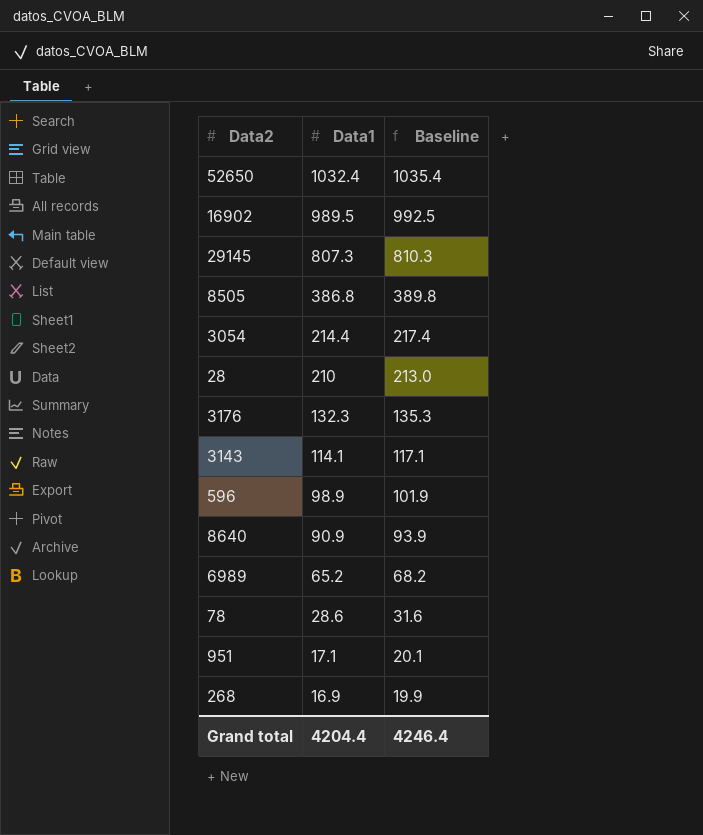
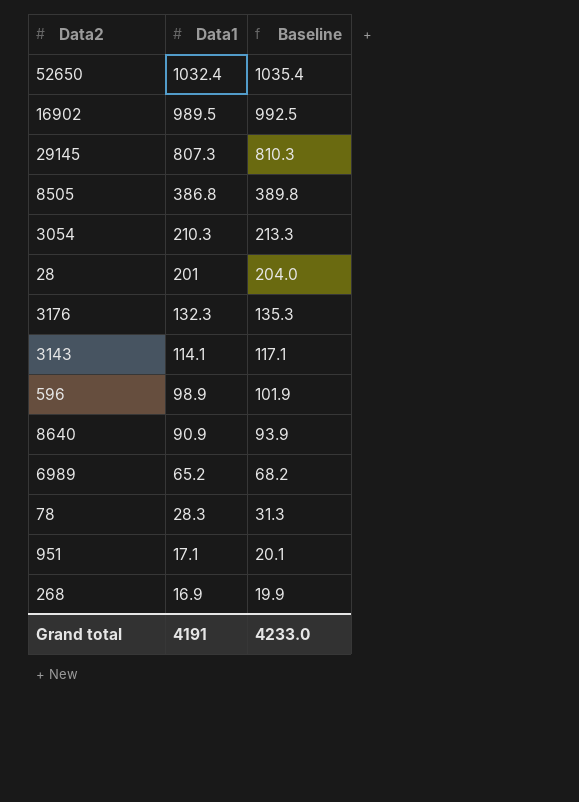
3054 | Data1: 214.4 -> 210.3
3054 | Baseline: 217.4 -> 213.3
28 | Data1: 210 -> 201
28 | Baseline: 213.0 -> 204.0
78 | Data1: 28.6 -> 28.3
78 | Baseline: 31.6 -> 31.3
Grand total | Data1: 4204.4 -> 4191
Grand total | Baseline: 4246.4 -> 4233.0

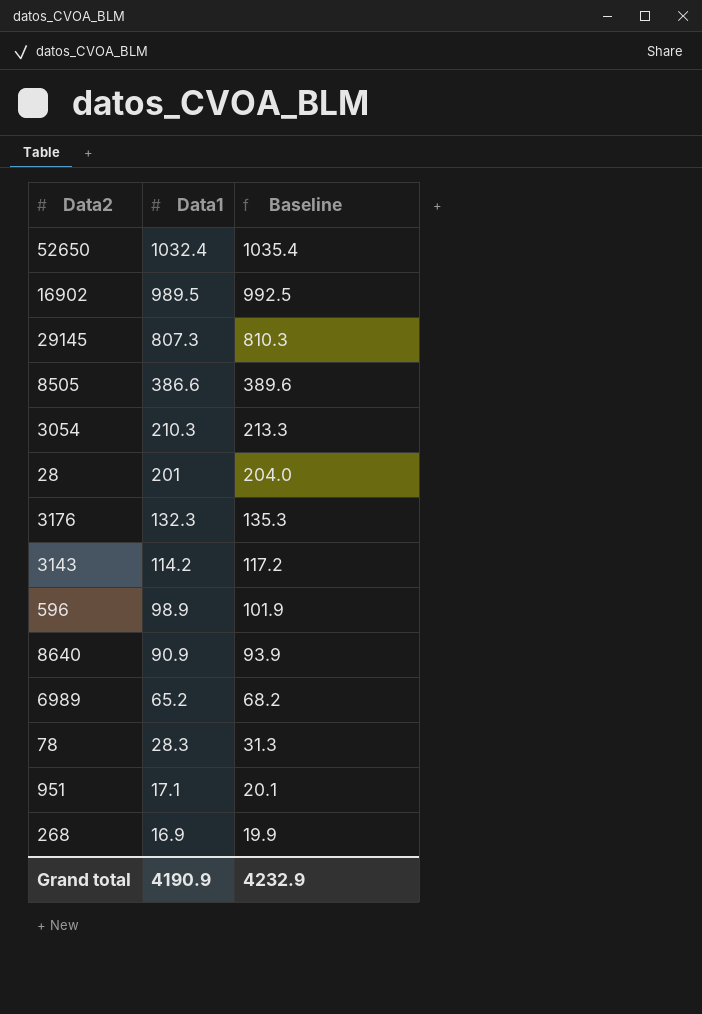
8505 | Data1: 386.8 -> 386.6
8505 | Baseline: 389.8 -> 389.6
3143 | Data1: 114.1 -> 114.2
3143 | Baseline: 117.1 -> 117.2
Grand total | Data1: 4191 -> 4190.9
Grand total | Baseline: 4233.0 -> 4232.9

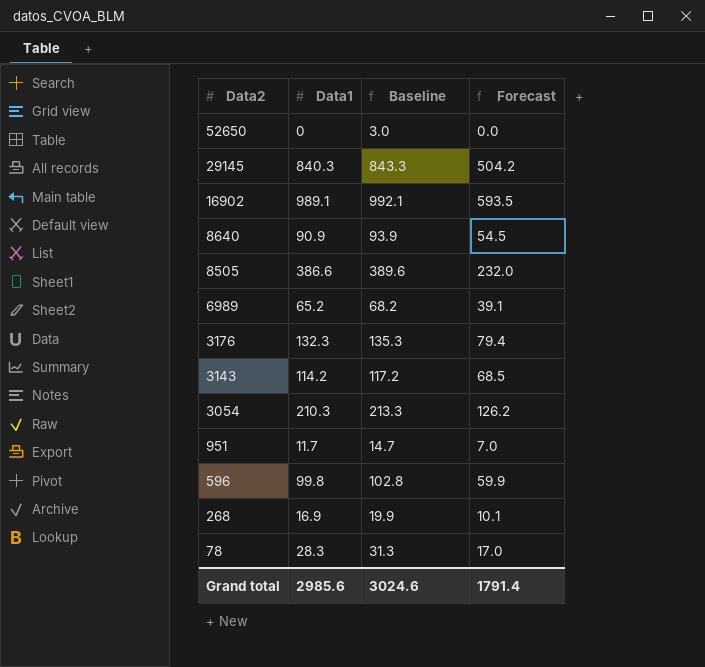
row order: Data1 descending -> Data2 descending
column Forecast | formula: none -> [Data1] * 0.6
row 28: 201 | 204.0 -> none
52650 | Data1: 1032.4 -> 0
52650 | Baseline: 1035.4 -> 3.0
29145 | Data1: 807.3 -> 840.3
29145 | Baseline: 810.3 -> 843.3
16902 | Data1: 989.5 -> 989.1
16902 | Baseline: 992.5 -> 992.1
951 | Data1: 17.1 -> 11.7
951 | Baseline: 20.1 -> 14.7
596 | Data1: 98.9 -> 99.8
596 | Baseline: 101.9 -> 102.8
Grand total | Data1: 4190.9 -> 2985.6
Grand total | Baseline: 4232.9 -> 3024.6

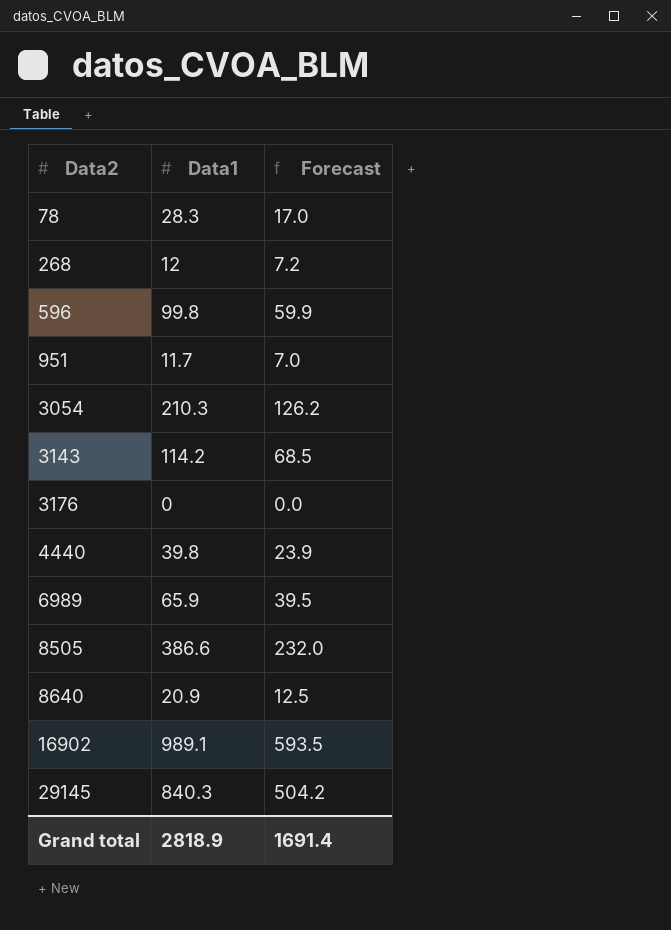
row order: Data2 descending -> Data2 ascending
column Baseline | formula: [Data1] + 3 -> none
row 52650: 0 | 3.0 | 0.0 -> none
268 | Data1: 16.9 -> 12
268 | Forecast: 10.1 -> 7.2
3176 | Data1: 132.3 -> 0
3176 | Forecast: 79.4 -> 0.0
row 4440: none -> 39.8 | 23.9
6989 | Data1: 65.2 -> 65.9
6989 | Forecast: 39.1 -> 39.5
8640 | Data1: 90.9 -> 20.9
8640 | Forecast: 54.5 -> 12.5
Grand total | Data1: 2985.6 -> 2818.9
Grand total | Forecast: 1791.4 -> 1691.4

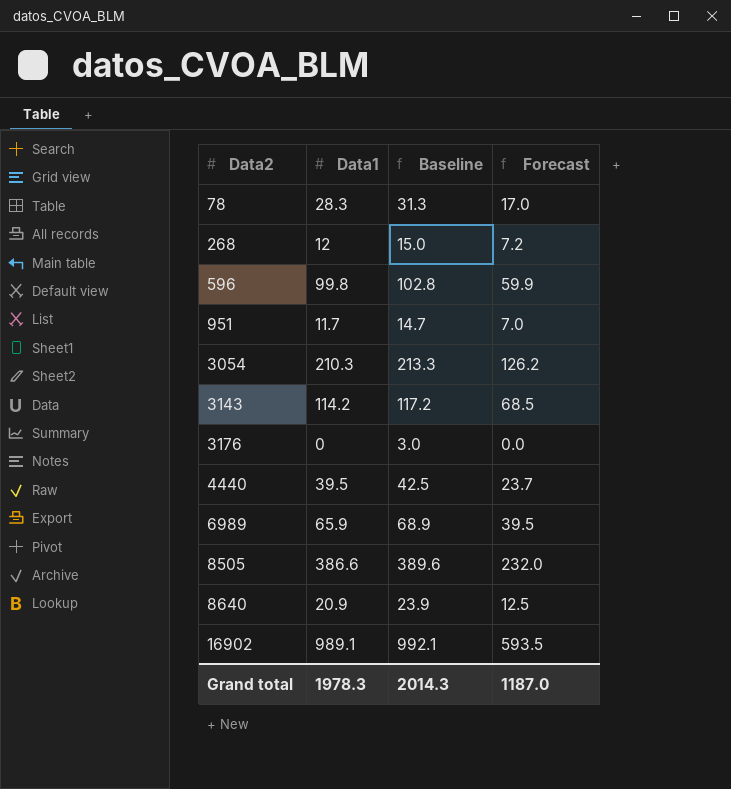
column Baseline | formula: none -> [Data1] + 3
row 29145: 840.3 | 504.2 -> none
4440 | Data1: 39.8 -> 39.5
4440 | Forecast: 23.9 -> 23.7
Grand total | Data1: 2818.9 -> 1978.3
Grand total | Forecast: 1691.4 -> 1187.0

